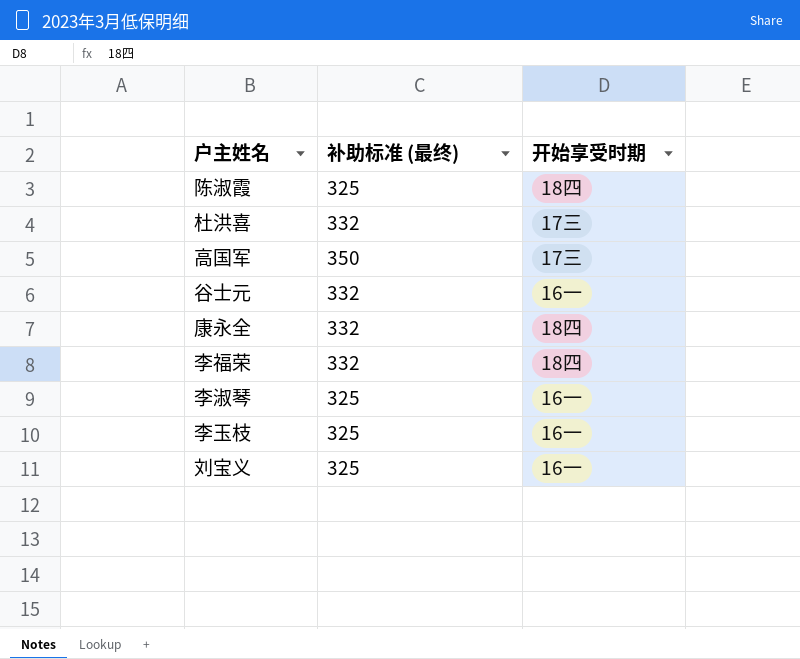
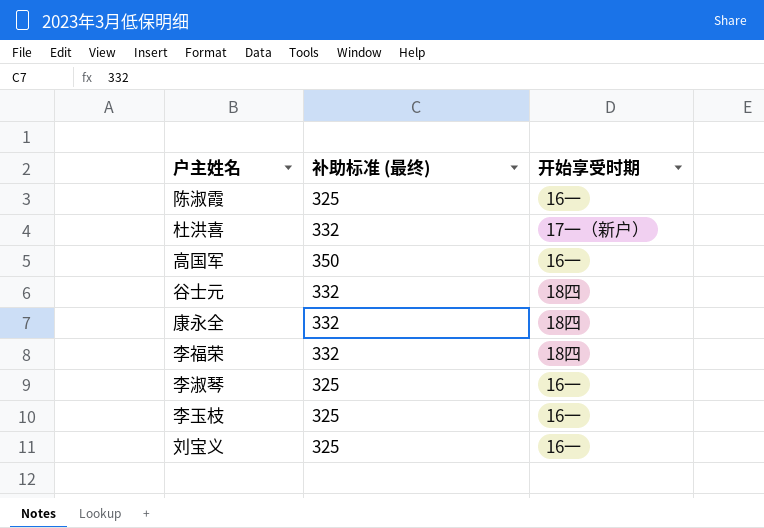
陈淑霞 | 开始享受时期: 18四 -> 16一
杜洪喜 | 开始享受时期: 17三 -> 17一（新户）
高国军 | 开始享受时期: 17三 -> 16一
谷士元 | 开始享受时期: 16一 -> 18四

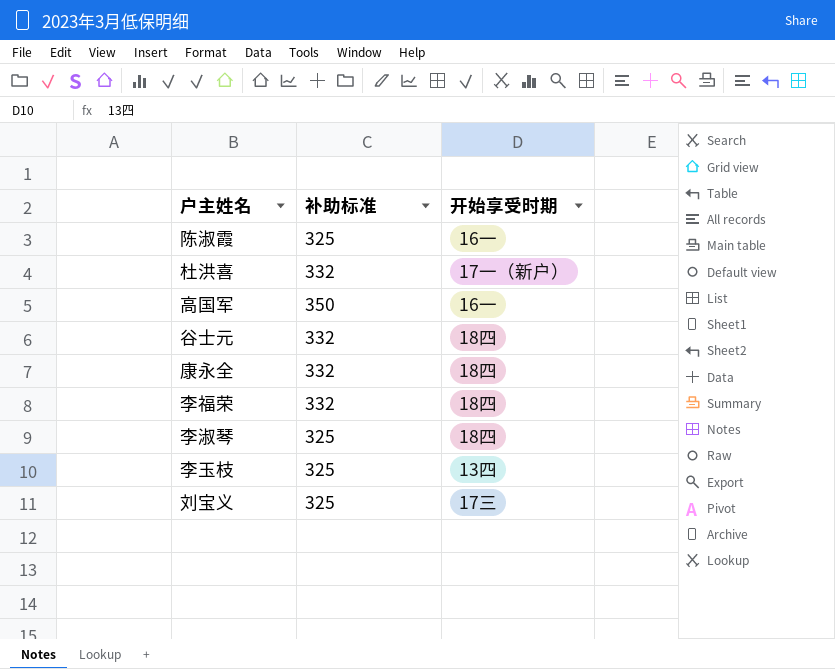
column name: 补助标准 (最终) -> 补助标准
李淑琴 | 开始享受时期: 16一 -> 18四
李玉枝 | 开始享受时期: 16一 -> 13四
刘宝义 | 开始享受时期: 16一 -> 17三

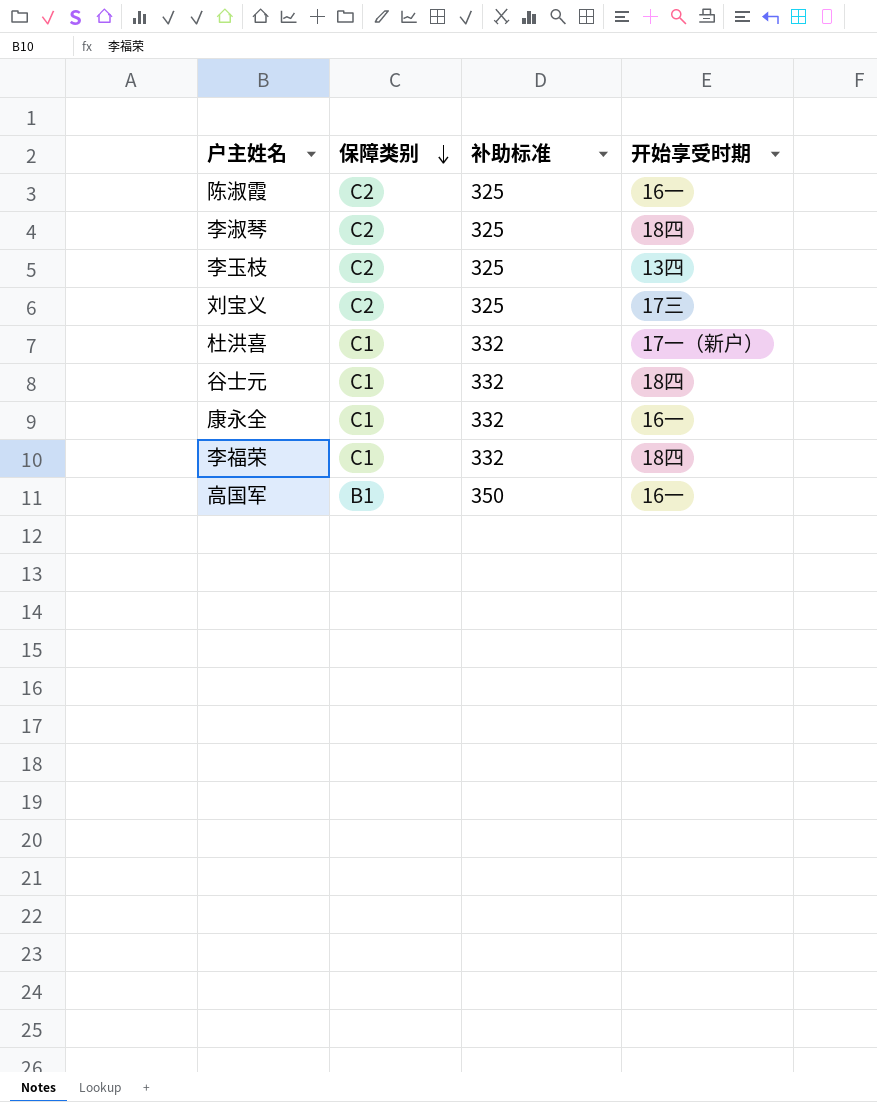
row order: none -> 保障类别 descending
column 保障类别 | position: none -> 2
康永全 | 开始享受时期: 18四 -> 16一

